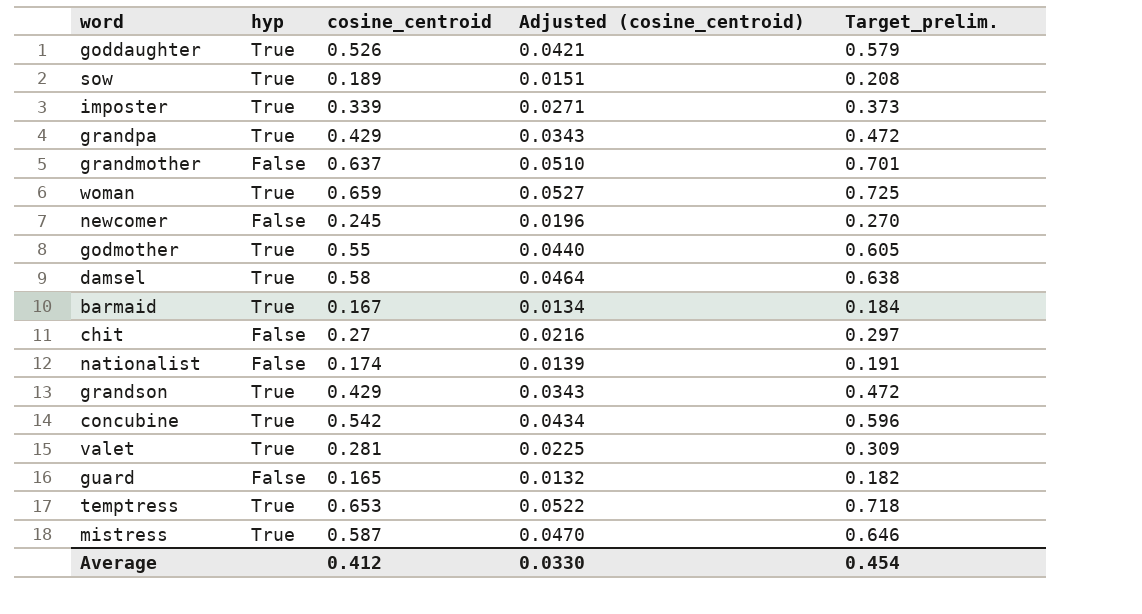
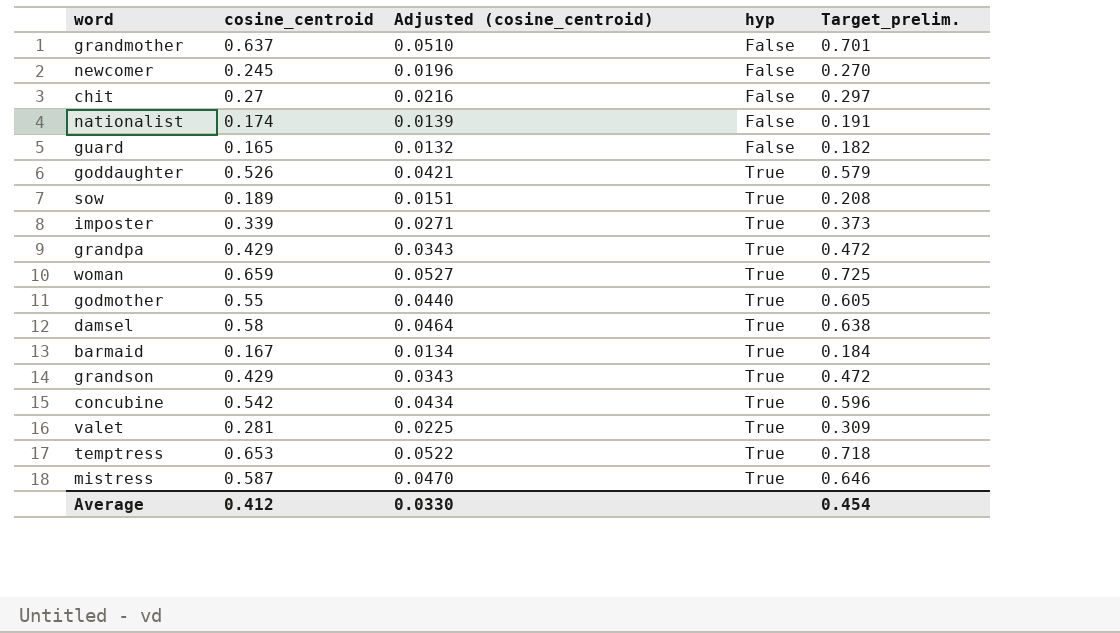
row order: none -> hyp ascending
column hyp | position: 2 -> 4

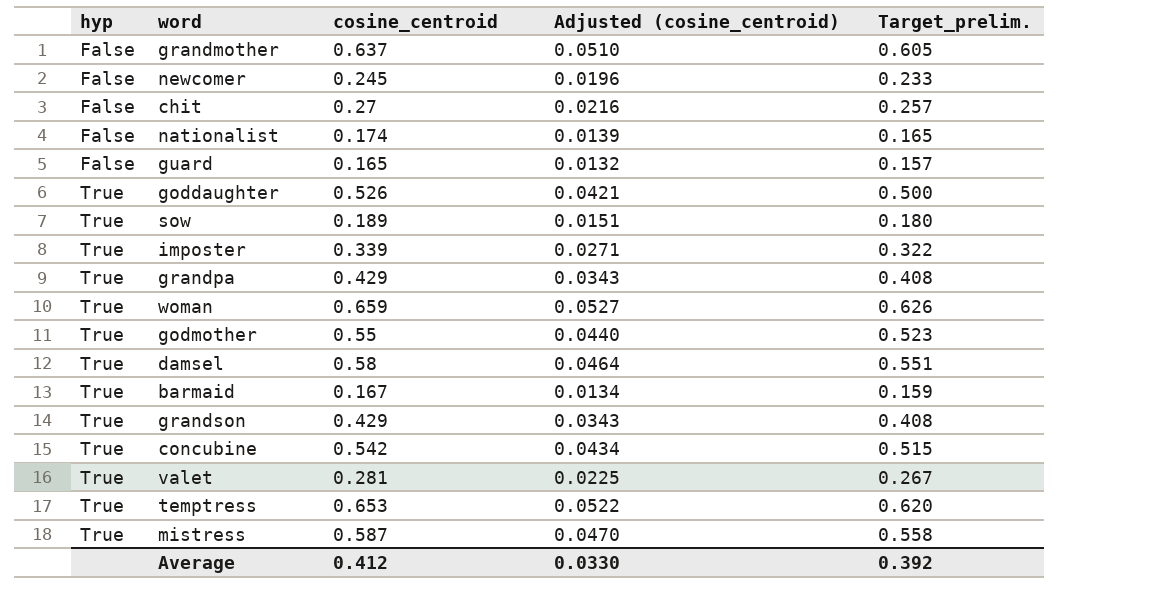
column hyp | position: 4 -> 1
column Target_prelim. | formula: [cosine_centroid] * 1.1 -> [cosine_centroid] * 0.95
Average | Target_prelim.: 0.454 -> 0.392

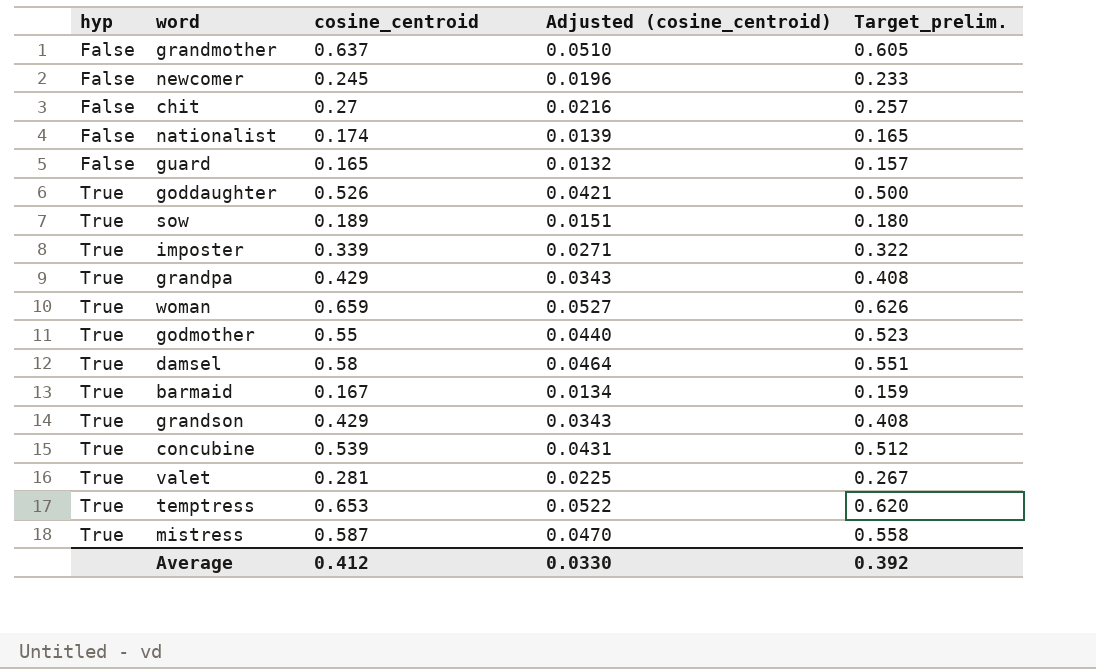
concubine | cosine_centroid: 0.542 -> 0.539
concubine | Adjusted (cosine_centroid): 0.0434 -> 0.0431
concubine | Target_prelim.: 0.515 -> 0.512

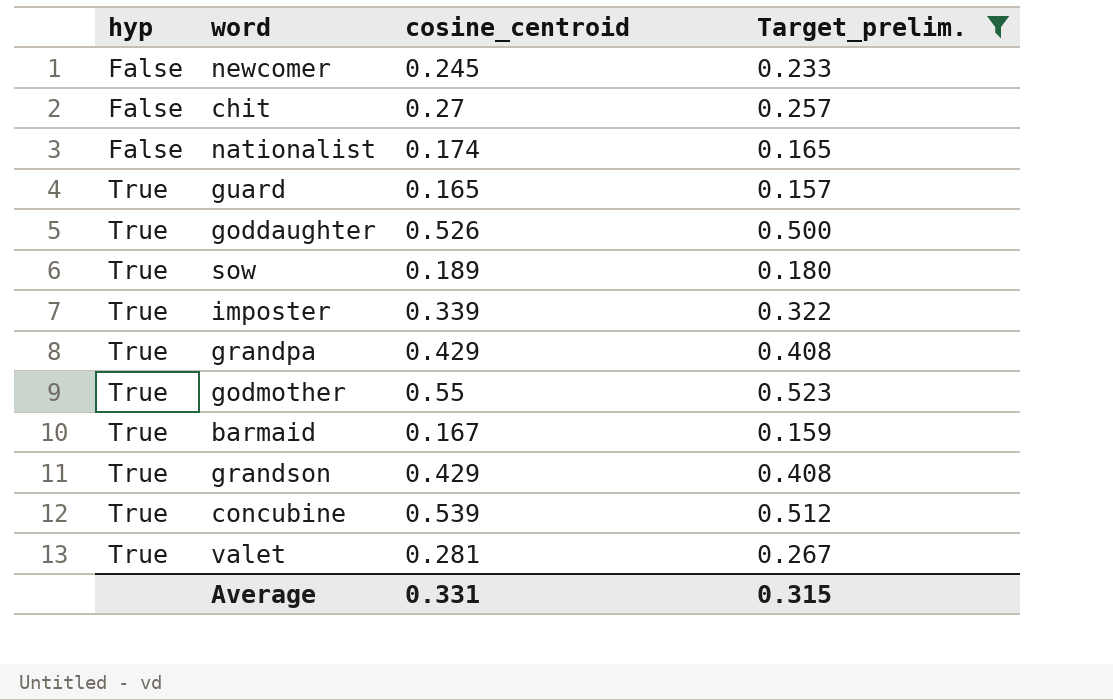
filter: none -> Target_prelim. <= 0.523
column Adjusted (cosine_centroid) | formula: [cosine_centroid] * 0.08 -> none
guard | hyp: False -> True
Average | cosine_centroid: 0.412 -> 0.331
Average | Target_prelim.: 0.392 -> 0.315

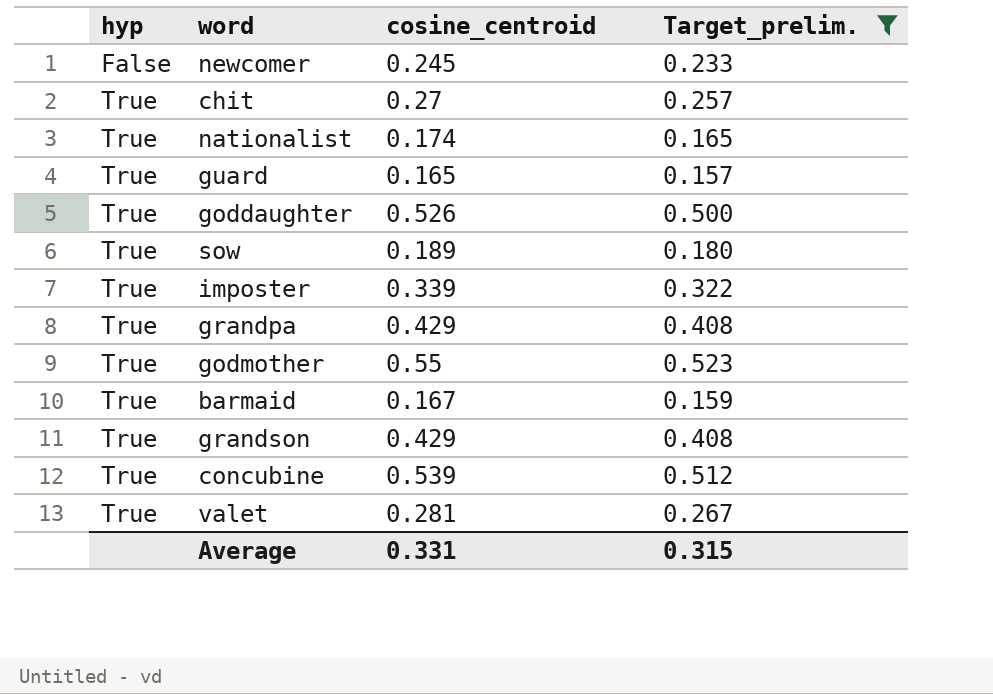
chit | hyp: False -> True
nationalist | hyp: False -> True

